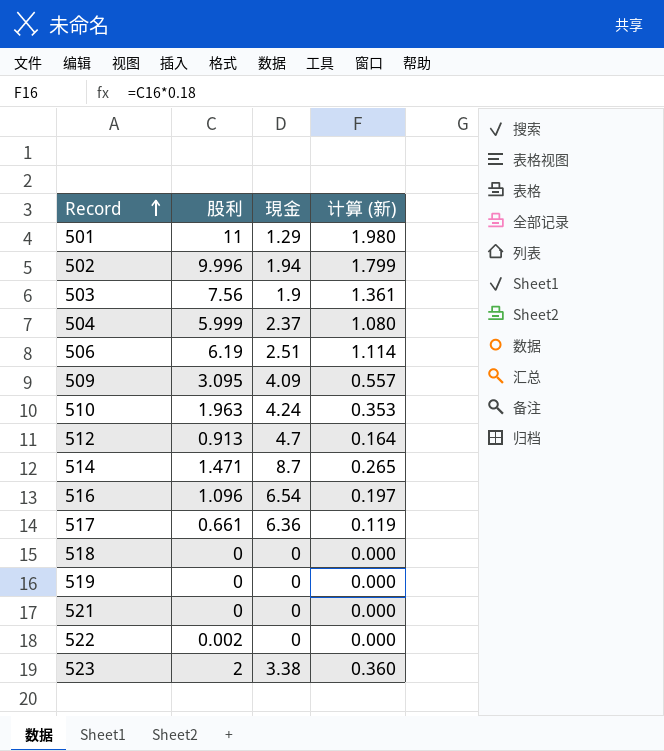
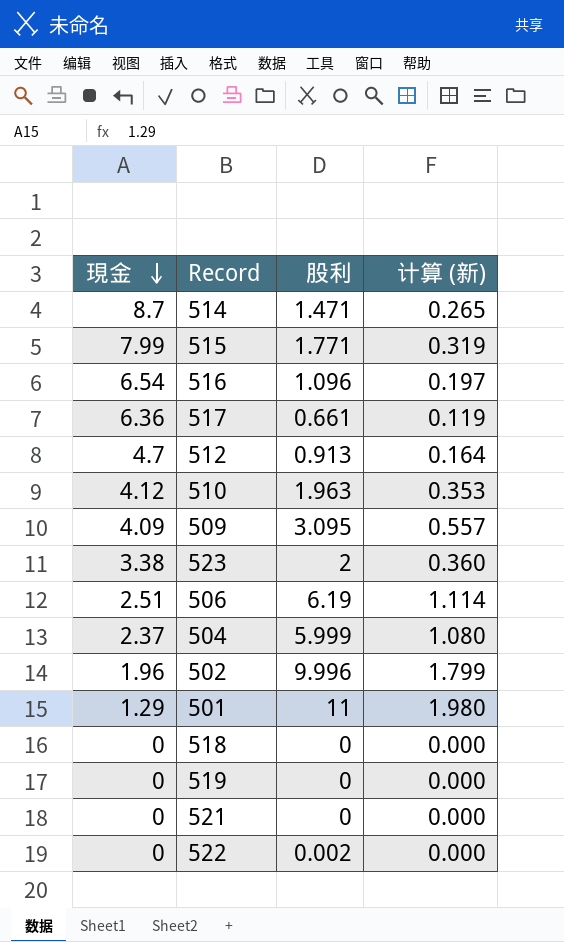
row order: Record ascending -> 現金 descending
column 現金 | position: 3 -> 1
row 503: 7.56 | 1.9 | 1.361 -> none
row 515: none -> 7.99 | 1.771 | 0.319
510 | 現金: 4.24 -> 4.12
502 | 現金: 1.94 -> 1.96

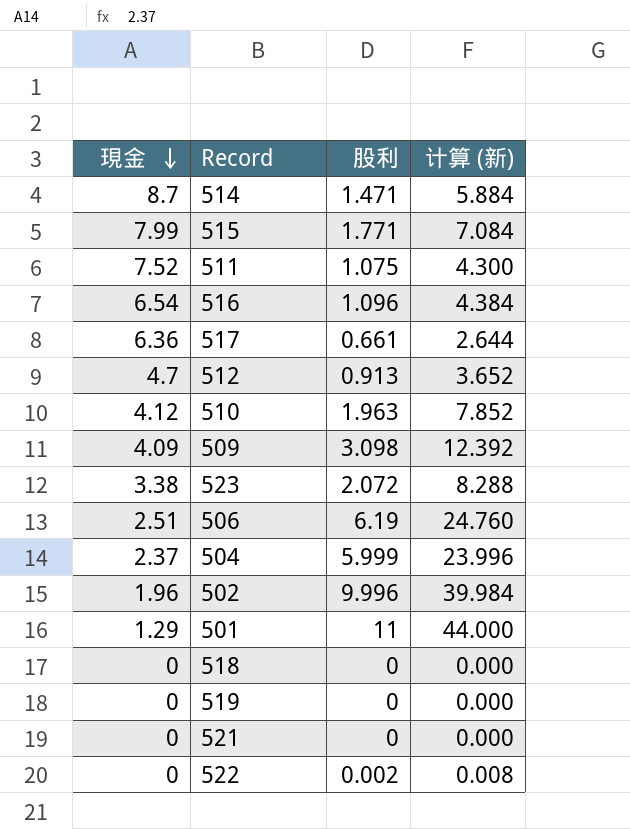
column 计算 (新) | formula: [股利] * 0.18 -> [股利] * 4
row 511: none -> 7.52 | 1.075 | 4.300
509 | 股利: 3.095 -> 3.098
523 | 股利: 2 -> 2.072

